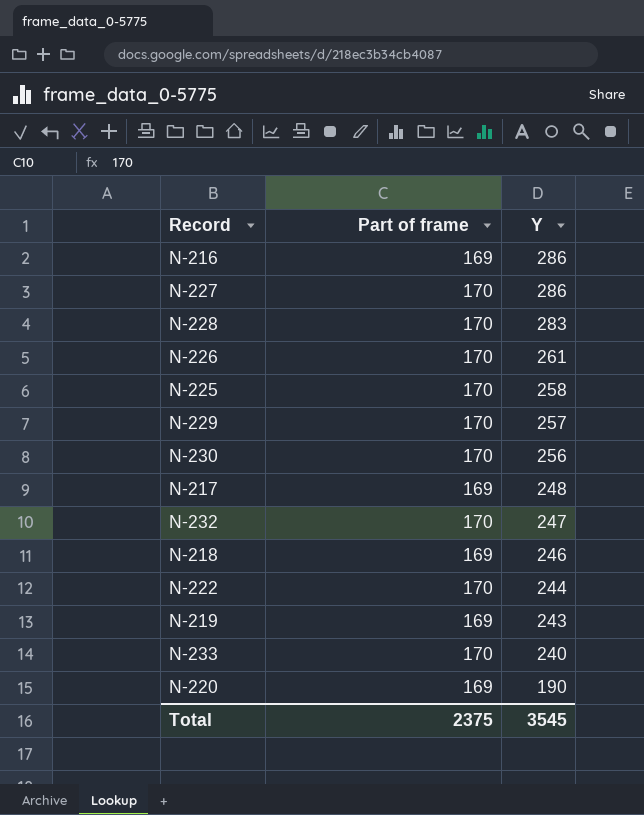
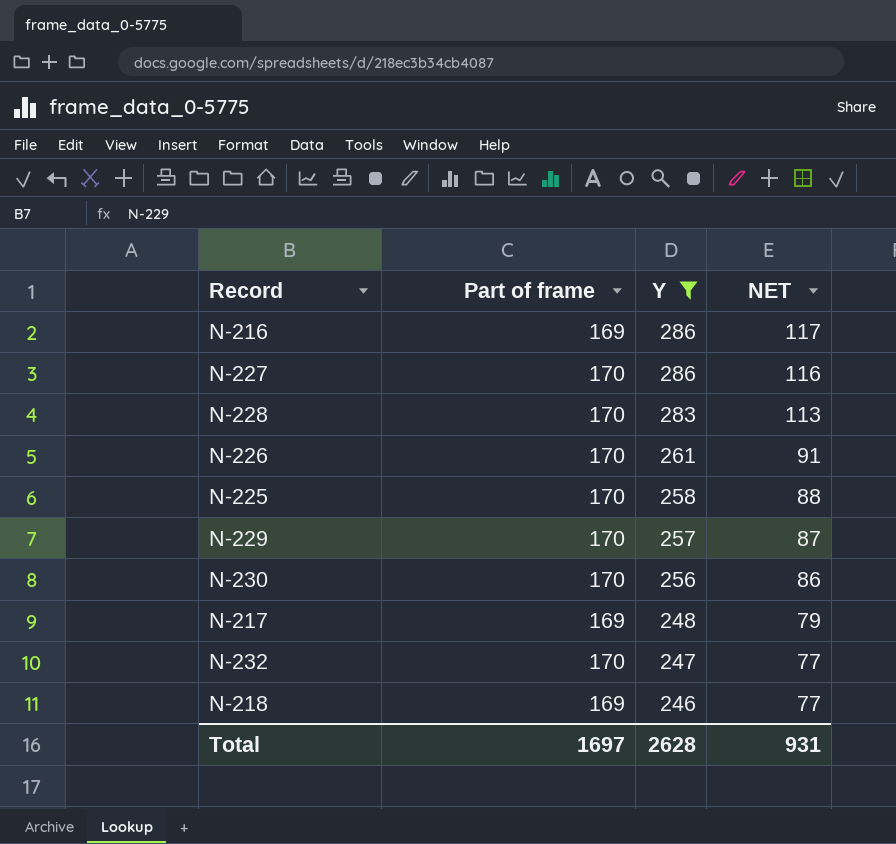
filter: none -> Y >= 246
column NET | formula: none -> [Y] - [Part of frame]
Total | Part of frame: 2375 -> 1697
Total | Y: 3545 -> 2628

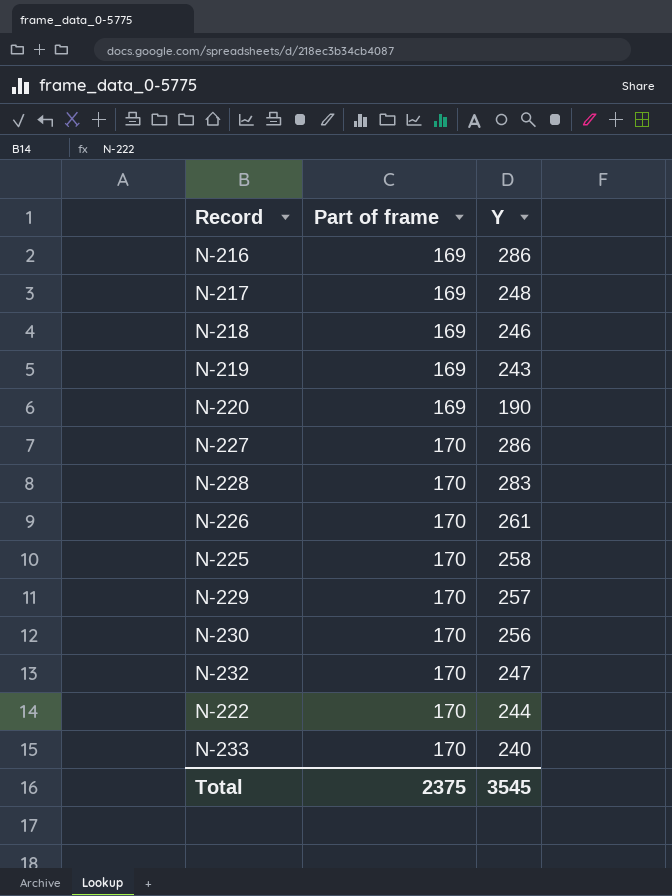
filter: Y >= 246 -> none
row order: Y descending -> Part of frame ascending
column NET | formula: [Y] - [Part of frame] -> none
Total | Part of frame: 1697 -> 2375
Total | Y: 2628 -> 3545

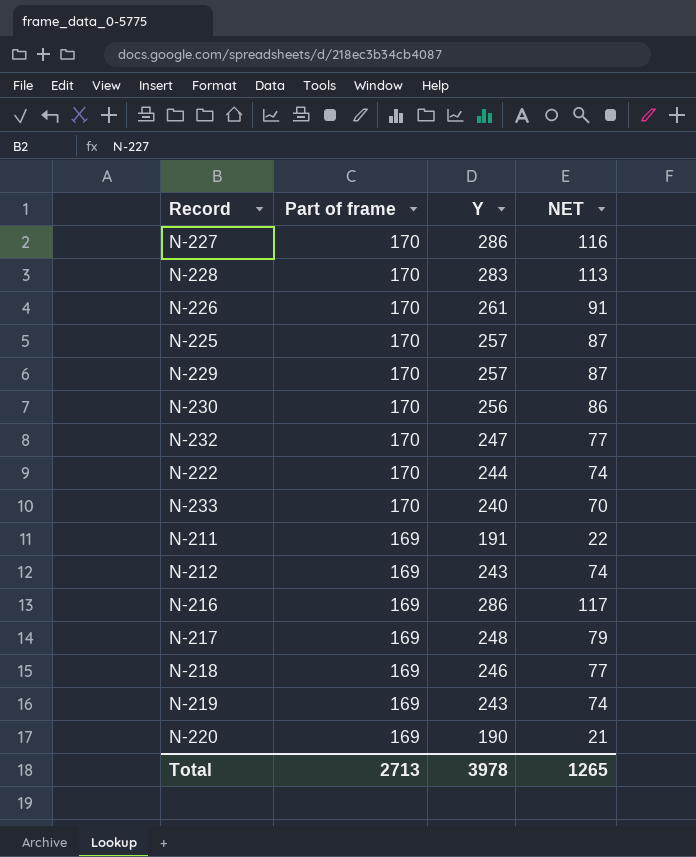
row order: Part of frame ascending -> Part of frame descending
column NET | formula: none -> [Y] - [Part of frame]
N-225 | Y: 258 -> 257
row N-211: none -> 169 | 191 | 22
row N-212: none -> 169 | 243 | 74
Total | Part of frame: 2375 -> 2713
Total | Y: 3545 -> 3978

